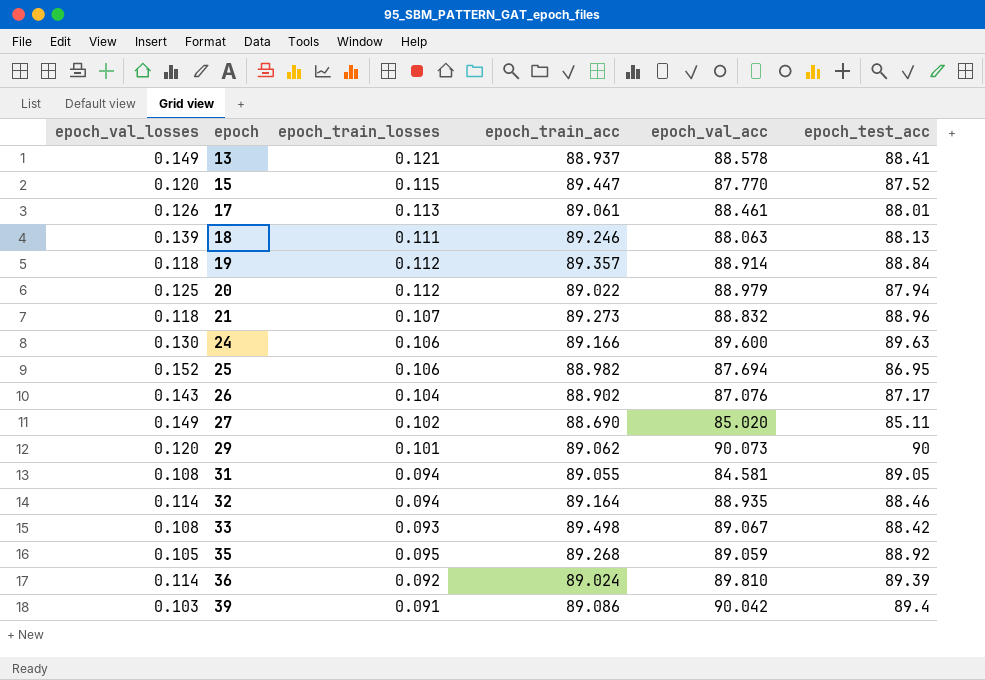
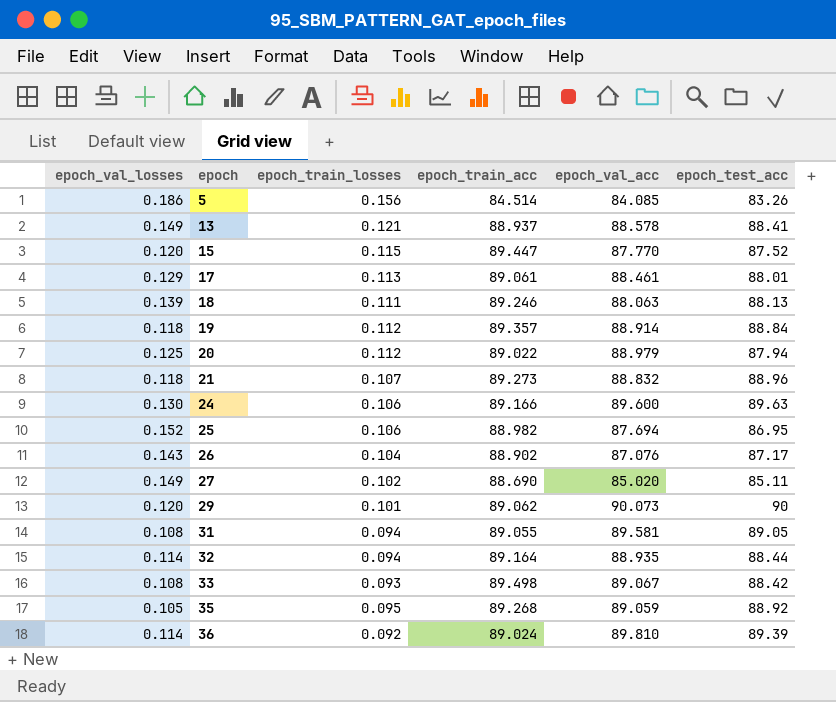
row 39: 0.103 | 0.091 | 89.086 | 90.042 | 89.4 -> none
row 5: none -> 0.186 | 0.156 | 84.514 | 84.085 | 83.26
17 | epoch_val_losses: 0.126 -> 0.129
31 | epoch_val_acc: 84.581 -> 89.581
32 | epoch_test_acc: 88.46 -> 88.44

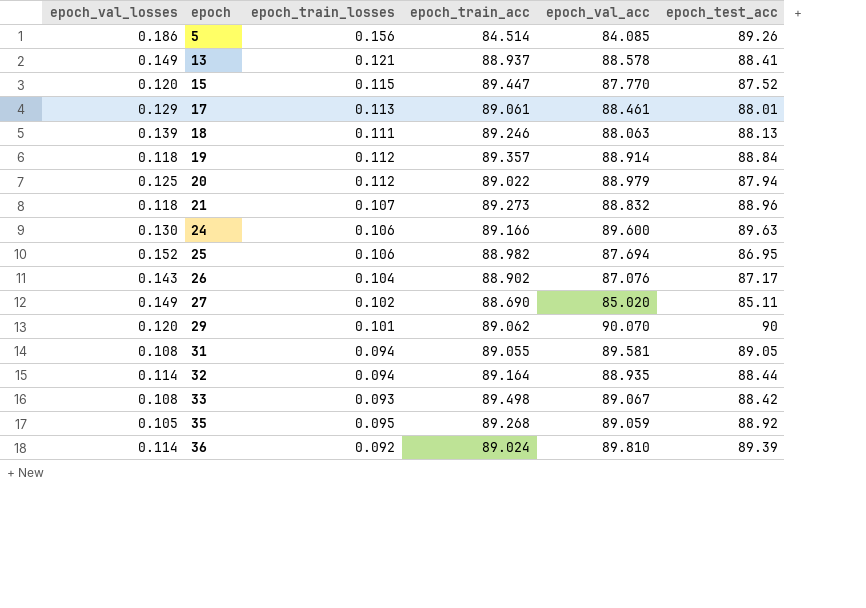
5 | epoch_test_acc: 83.26 -> 89.26
29 | epoch_val_acc: 90.073 -> 90.070

